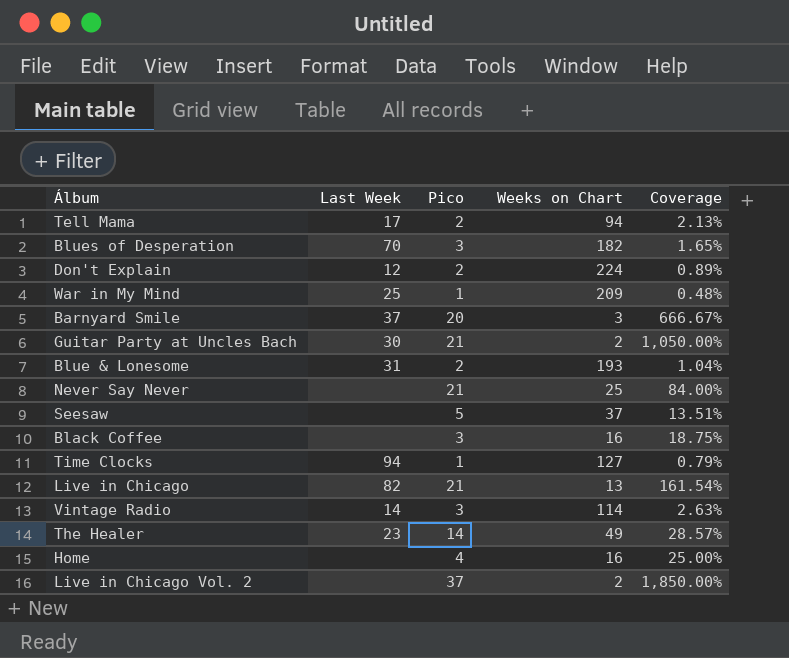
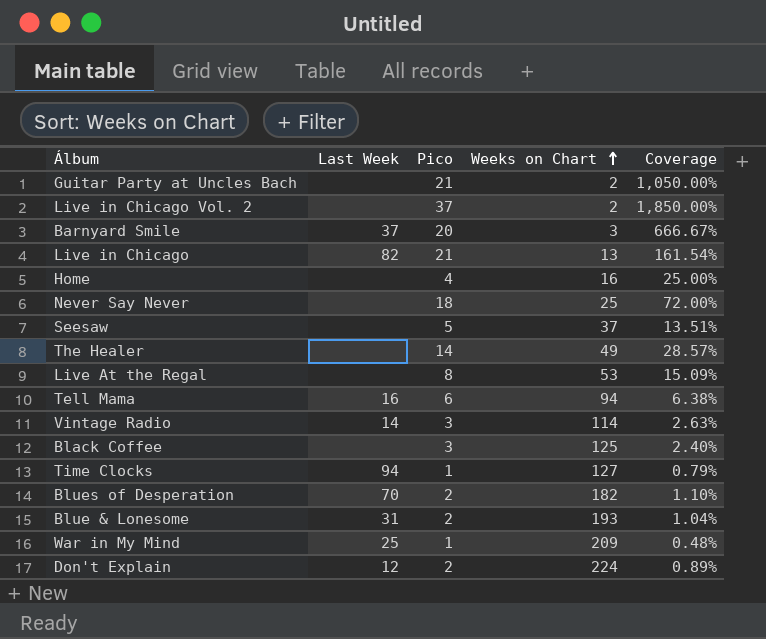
row order: none -> Weeks on Chart ascending
Guitar Party at Uncles Bach | Last Week: 30 -> none
Never Say Never | Pico: 21 -> 18
Never Say Never | Coverage: 84.00% -> 72.00%
The Healer | Last Week: 23 -> none
row Live At the Regal: none -> none | 8 | 53 | 15.09%
Tell Mama | Last Week: 17 -> 16
Tell Mama | Pico: 2 -> 6
Tell Mama | Coverage: 2.13% -> 6.38%
Black Coffee | Weeks on Chart: 16 -> 125
Black Coffee | Coverage: 18.75% -> 2.40%
Blues of Desperation | Pico: 3 -> 2
Blues of Desperation | Coverage: 1.65% -> 1.10%

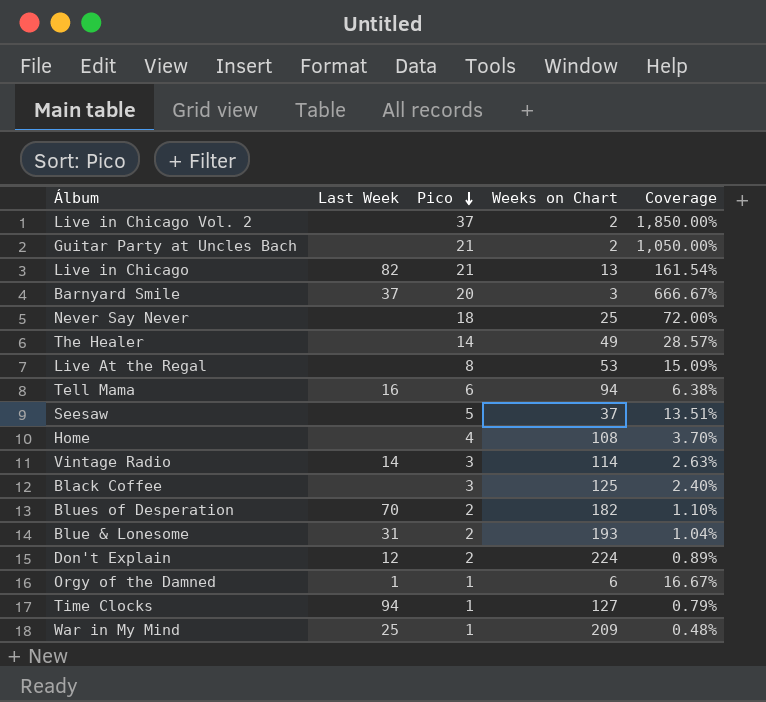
row order: Weeks on Chart ascending -> Pico descending
Home | Weeks on Chart: 16 -> 108
Home | Coverage: 25.00% -> 3.70%
row Orgy of the Damned: none -> 1 | 1 | 6 | 16.67%

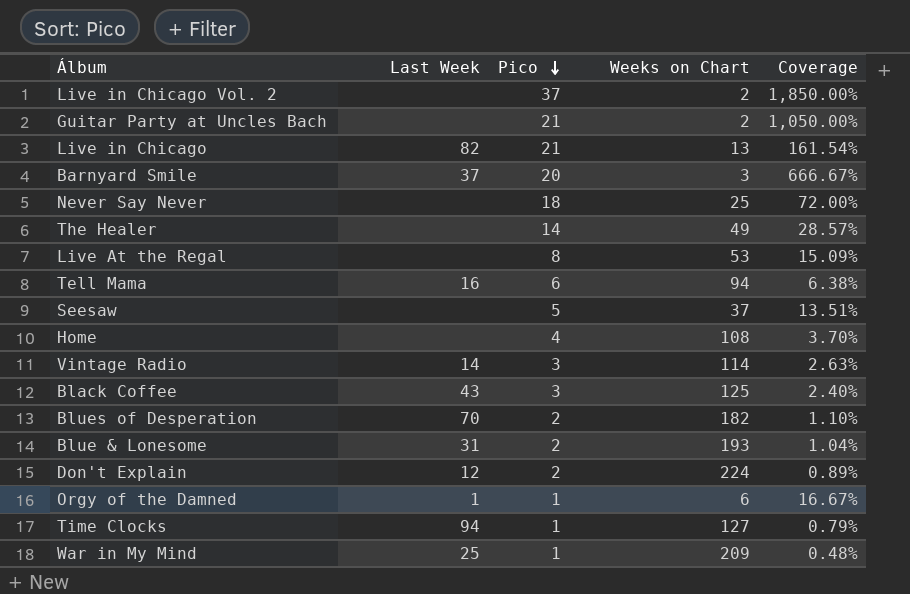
Black Coffee | Last Week: none -> 43

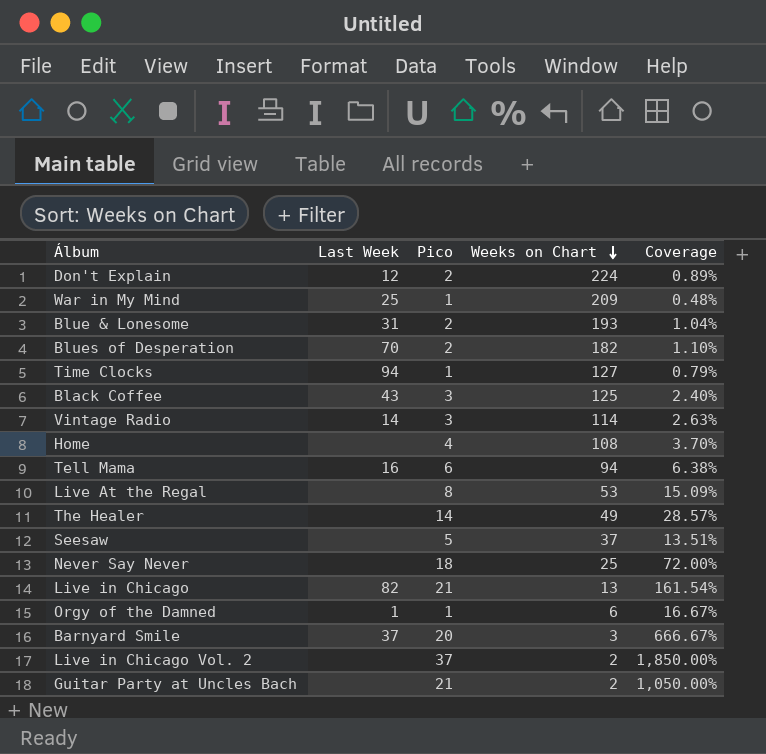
row order: Pico descending -> Weeks on Chart descending

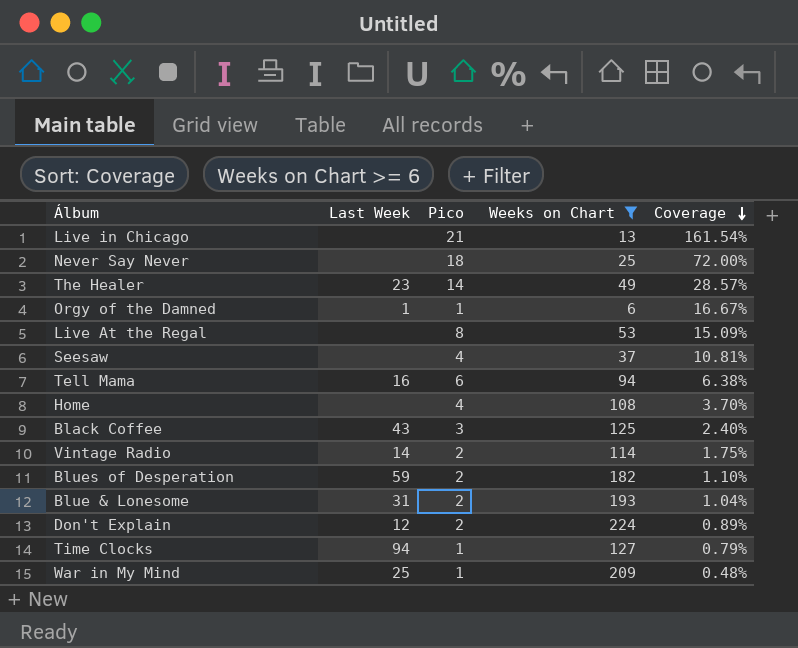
filter: none -> Weeks on Chart >= 6
row order: Weeks on Chart descending -> Coverage descending
Live in Chicago | Last Week: 82 -> none
The Healer | Last Week: none -> 23
Seesaw | Pico: 5 -> 4
Seesaw | Coverage: 13.51% -> 10.81%
Vintage Radio | Pico: 3 -> 2
Vintage Radio | Coverage: 2.63% -> 1.75%
Blues of Desperation | Last Week: 70 -> 59

